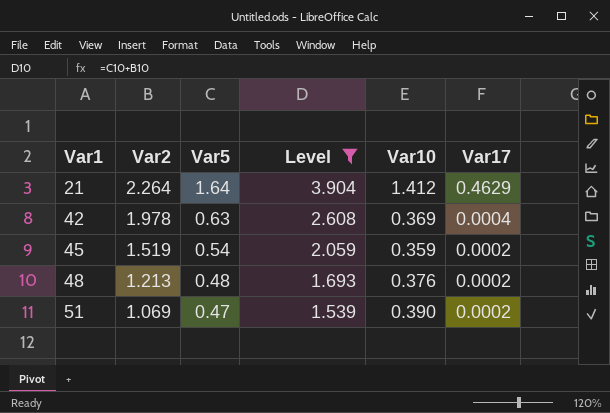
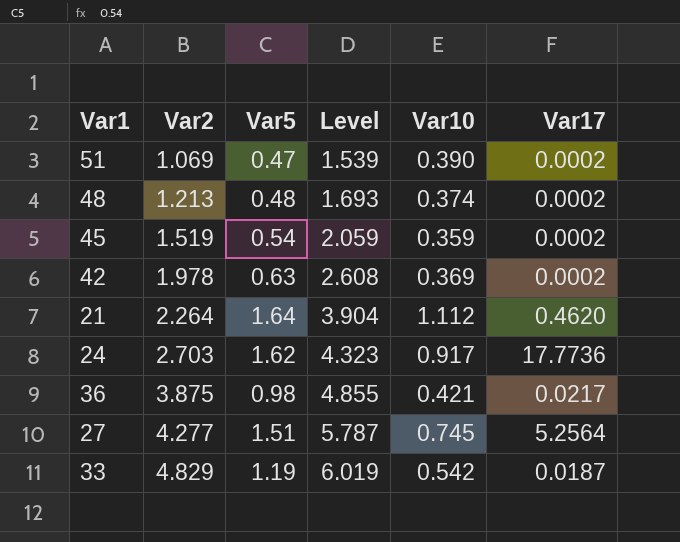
filter: Level <= 3.904 -> none
row order: Var1 ascending -> Var2 ascending
48 | Var10: 0.376 -> 0.374
42 | Var17: 0.0004 -> 0.0002
21 | Var10: 1.412 -> 1.112
21 | Var17: 0.4629 -> 0.4620

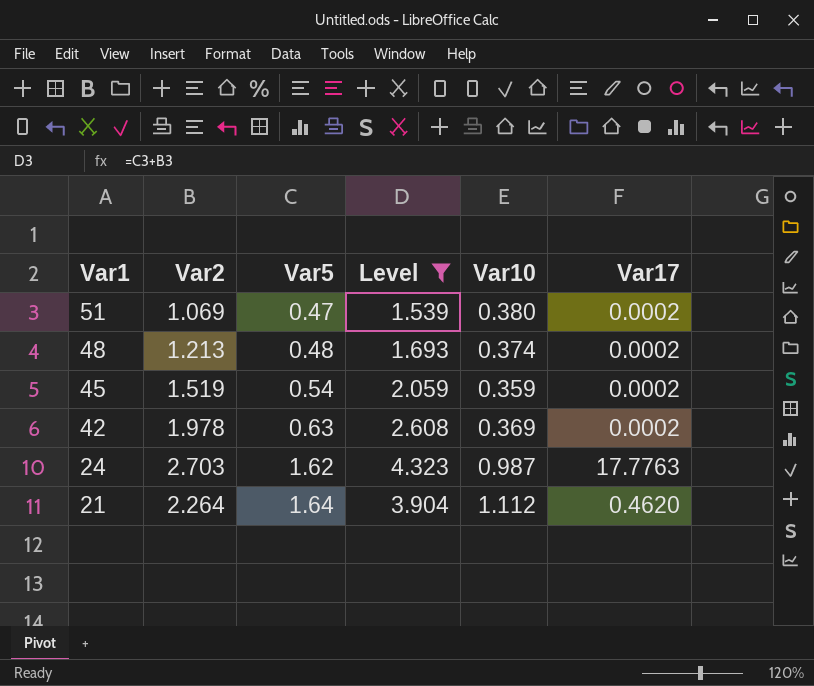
filter: none -> Level <= 4.323
row order: Var2 ascending -> Var1 descending
51 | Var10: 0.390 -> 0.380
24 | Var10: 0.917 -> 0.987
24 | Var17: 17.7736 -> 17.7763

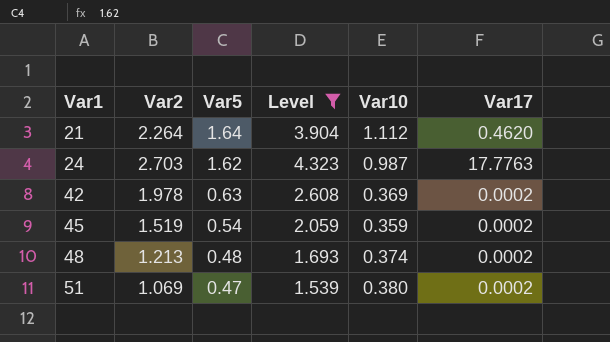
row order: Var1 descending -> Var1 ascending

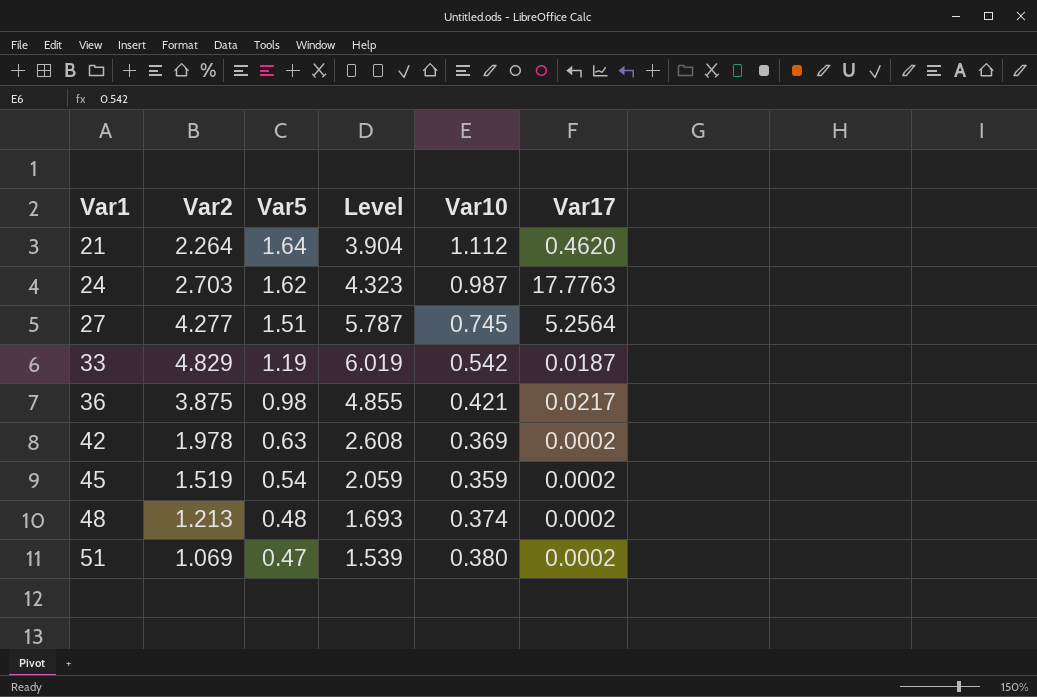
filter: Level <= 4.323 -> none

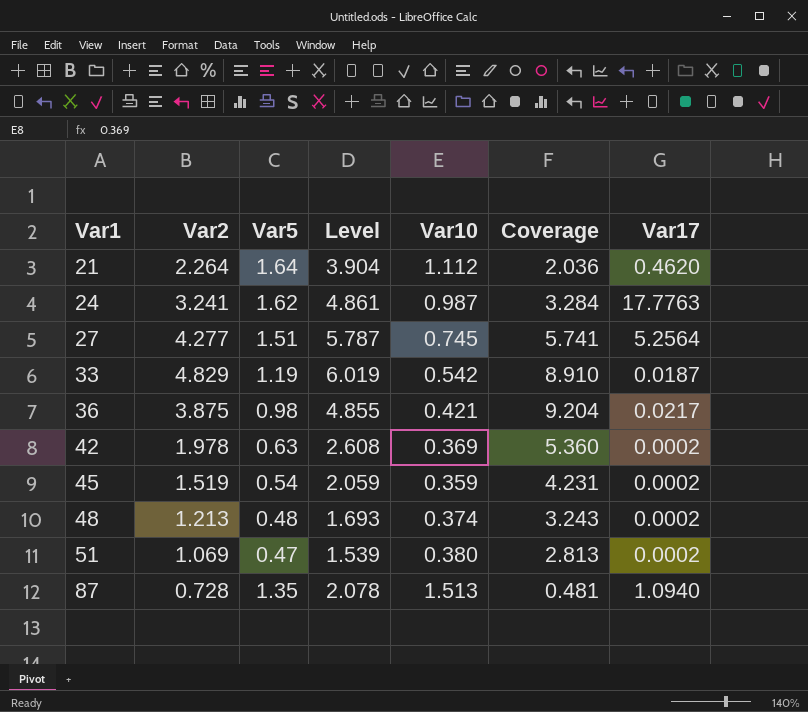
column Coverage | formula: none -> [Var2] / [Var10]
24 | Var2: 2.703 -> 3.241
24 | Level: 4.323 -> 4.861
row 87: none -> 0.728 | 1.35 | 2.078 | 1.513 | 0.481 | 1.0940

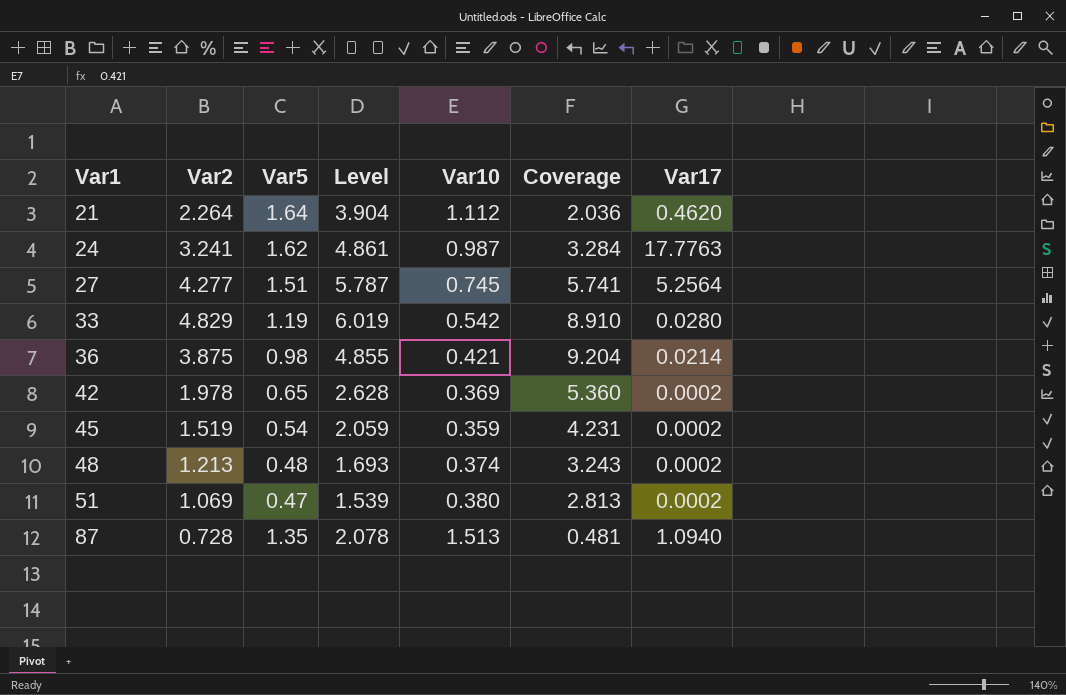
33 | Var17: 0.0187 -> 0.0280
36 | Var17: 0.0217 -> 0.0214
42 | Var5: 0.63 -> 0.65
42 | Level: 2.608 -> 2.628

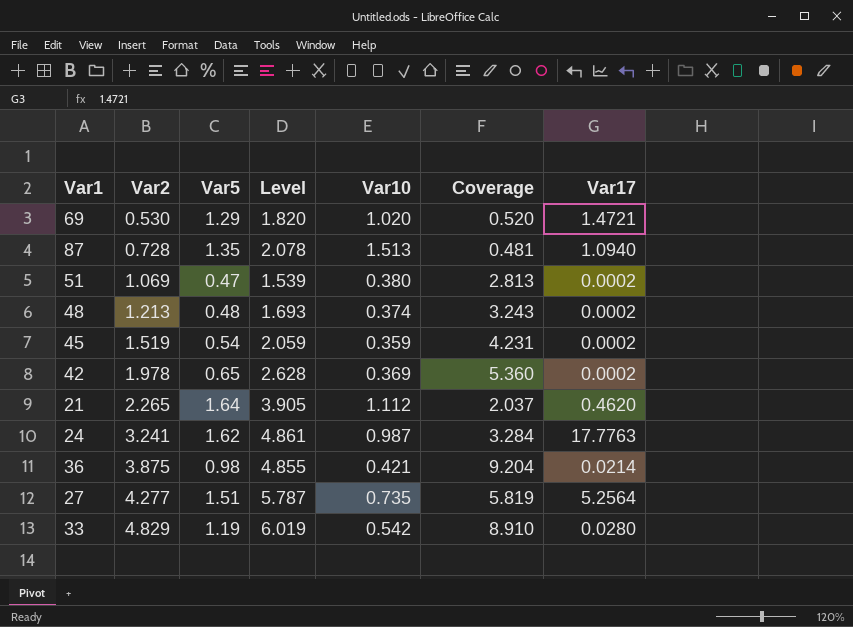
row order: Var1 ascending -> Var2 ascending
row 69: none -> 0.530 | 1.29 | 1.820 | 1.020 | 0.520 | 1.4721
21 | Var2: 2.264 -> 2.265
21 | Level: 3.904 -> 3.905
21 | Coverage: 2.036 -> 2.037
27 | Var10: 0.745 -> 0.735
27 | Coverage: 5.741 -> 5.819

